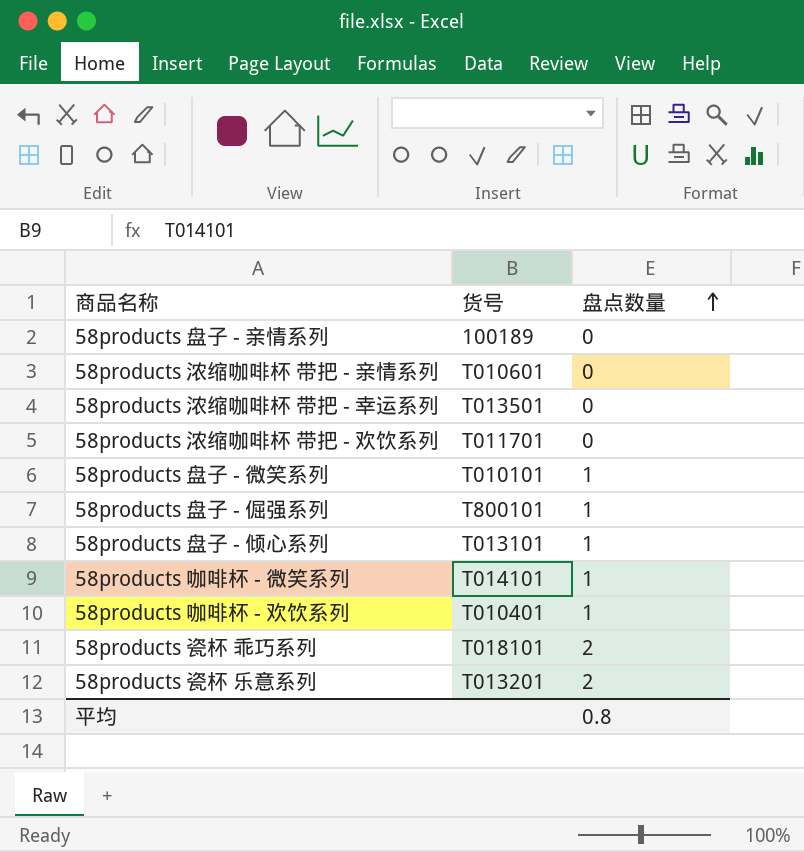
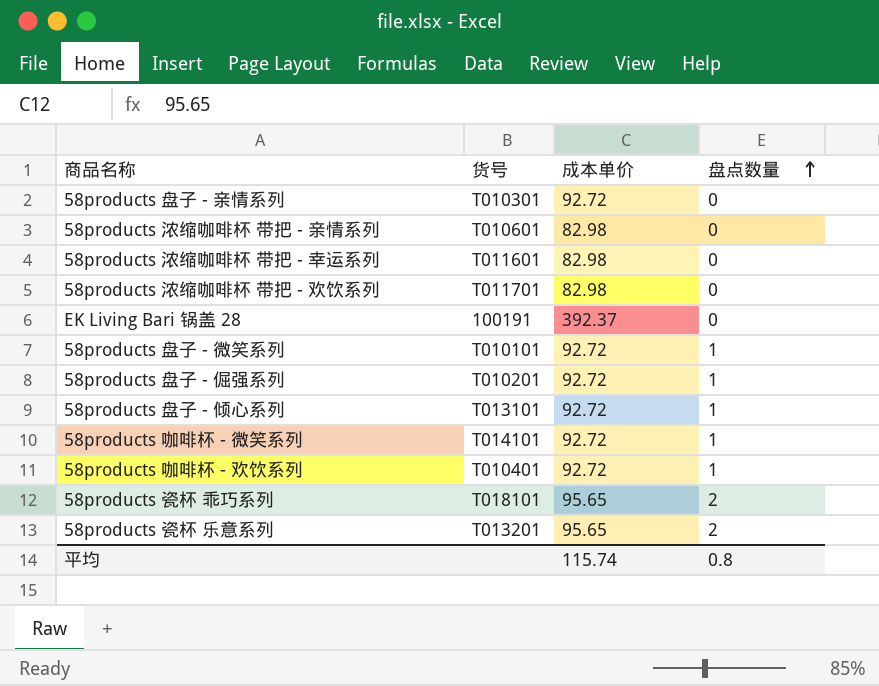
column 成本单价 | position: none -> 3
58products 盘子 - 亲情系列 | 货号: 100189 -> T010301
58products 浓缩咖啡杯 带把 - 幸运系列 | 货号: T013501 -> T011601
row EK Living Bari 锅盖 28: none -> 100191 | 392.37 | 0
58products 盘子 - 倔强系列 | 货号: T800101 -> T010201

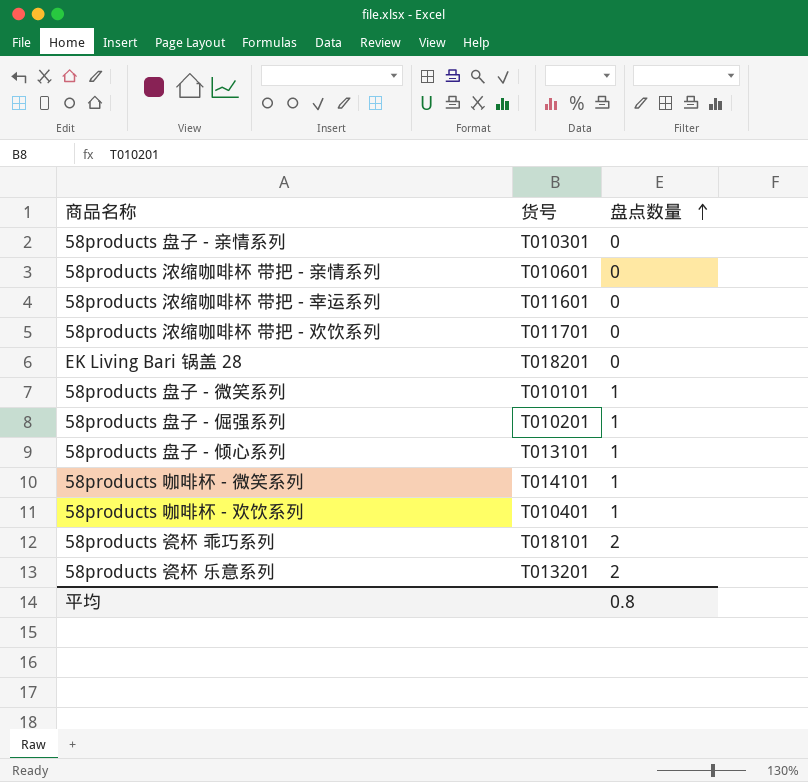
column 成本单价 | position: 3 -> none
EK Living Bari 锅盖 28 | 货号: 100191 -> T018201

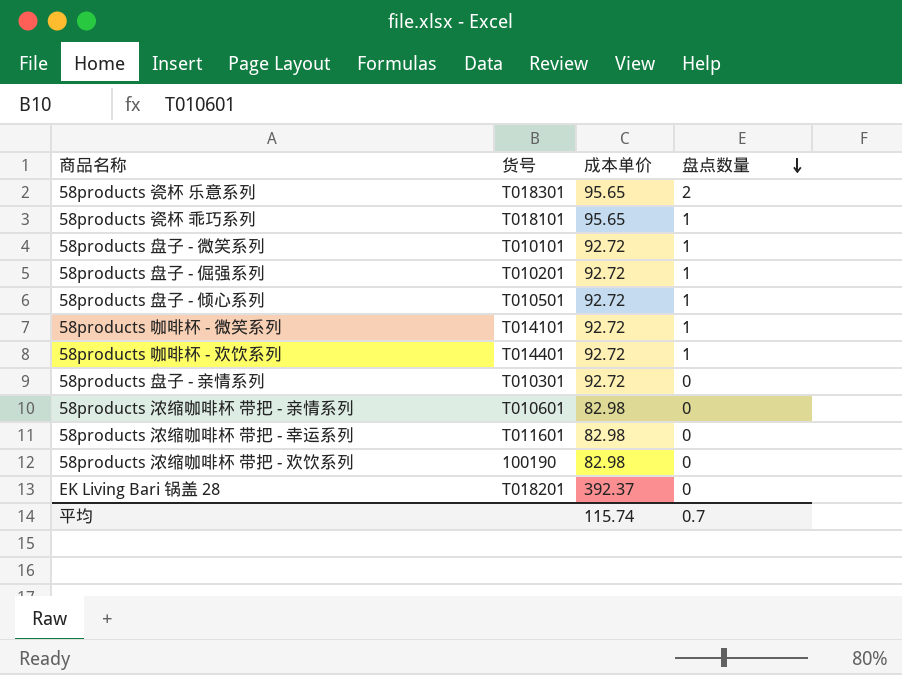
row order: 盘点数量 ascending -> 盘点数量 descending
column 成本单价 | position: none -> 3
58products 瓷杯 乐意系列 | 货号: T013201 -> T018301
58products 瓷杯 乖巧系列 | 盘点数量: 2 -> 1
58products 盘子 - 倾心系列 | 货号: T013101 -> T010501
58products 咖啡杯 - 欢饮系列 | 货号: T010401 -> T014401
58products 浓缩咖啡杯 带把 - 欢饮系列 | 货号: T011701 -> 100190
平均 | 盘点数量: 0.8 -> 0.7

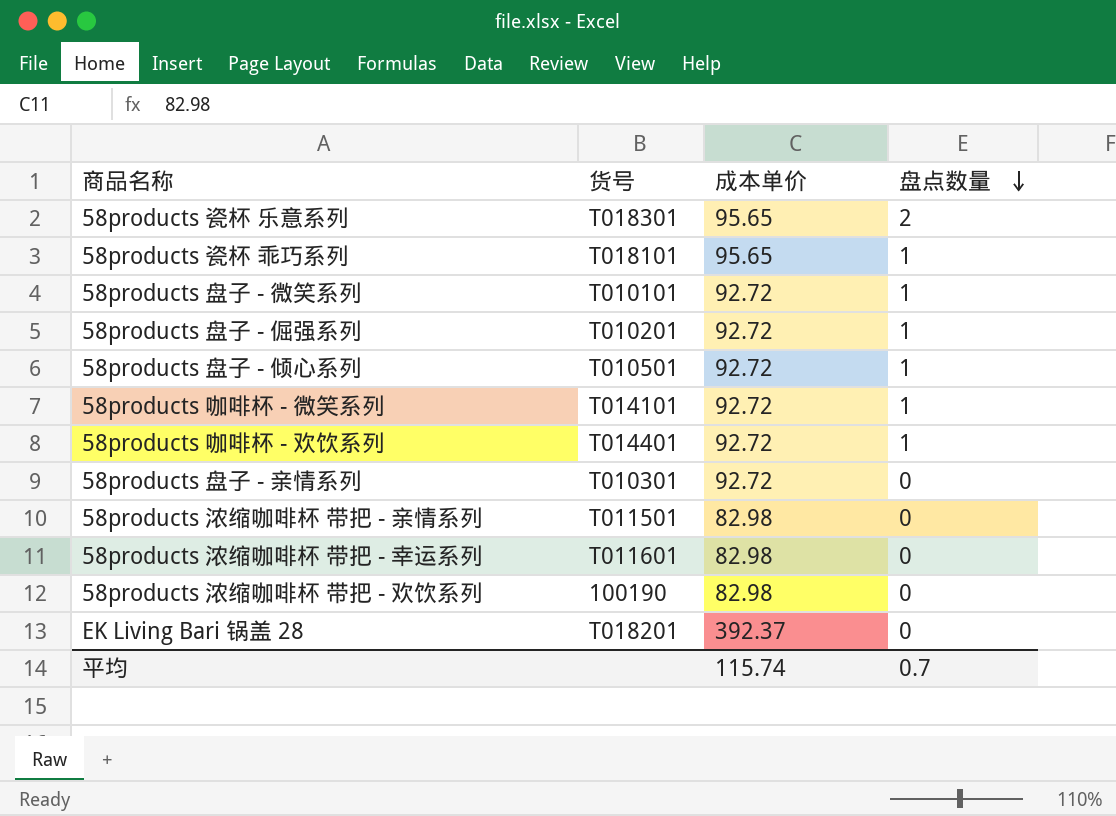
58products 浓缩咖啡杯 带把 - 亲情系列 | 货号: T010601 -> T011501

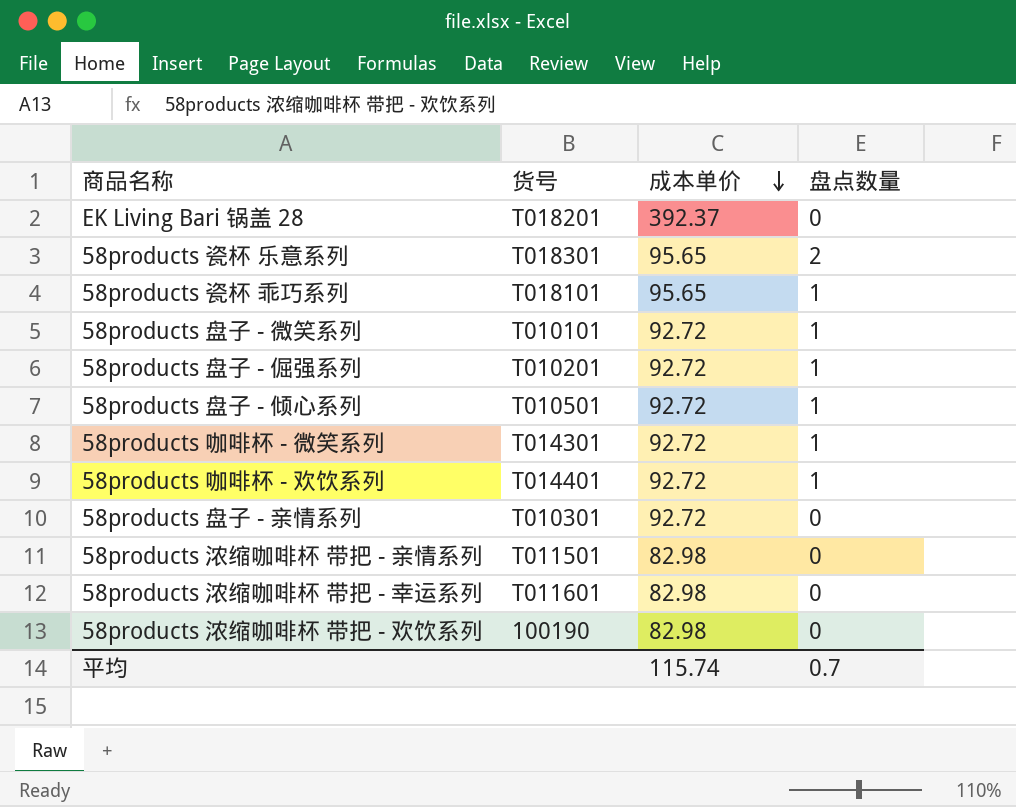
row order: 盘点数量 descending -> 成本单价 descending
58products 咖啡杯 - 微笑系列 | 货号: T014101 -> T014301

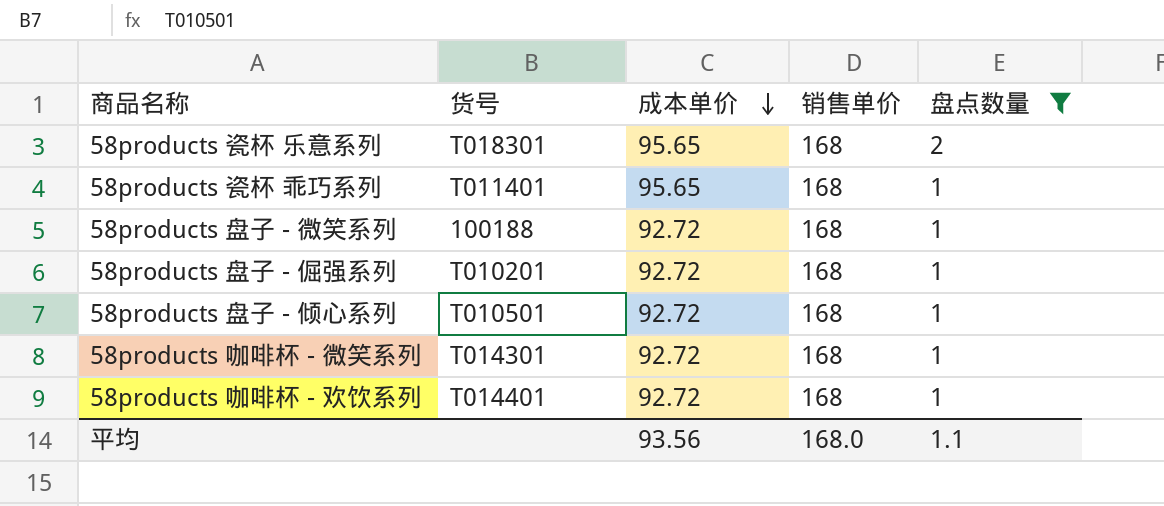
filter: none -> 盘点数量 != 0
column 销售单价 | position: none -> 4
58products 瓷杯 乖巧系列 | 货号: T018101 -> T011401
58products 盘子 - 微笑系列 | 货号: T010101 -> 100188
平均 | 成本单价: 115.74 -> 93.56
平均 | 盘点数量: 0.7 -> 1.1

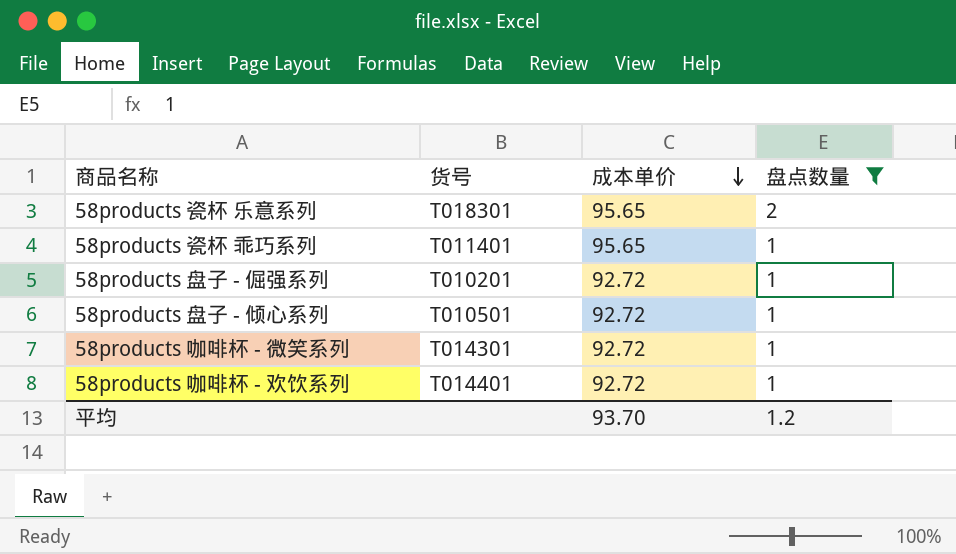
column 销售单价 | position: 4 -> none
row 58products 盘子 - 微笑系列: 100188 | 92.72 | 168 | 1 -> none
平均 | 成本单价: 93.56 -> 93.70
平均 | 盘点数量: 1.1 -> 1.2

